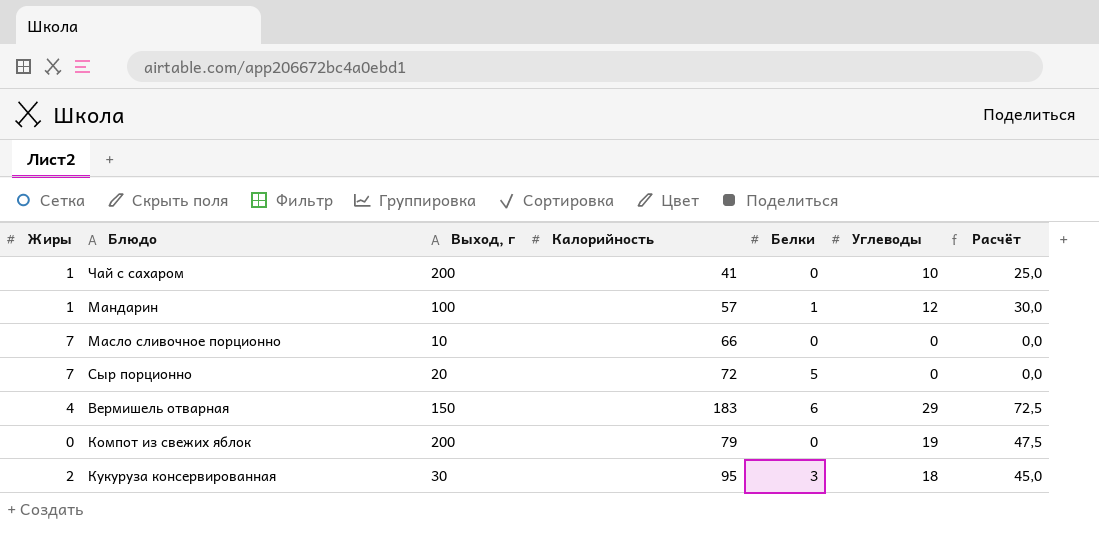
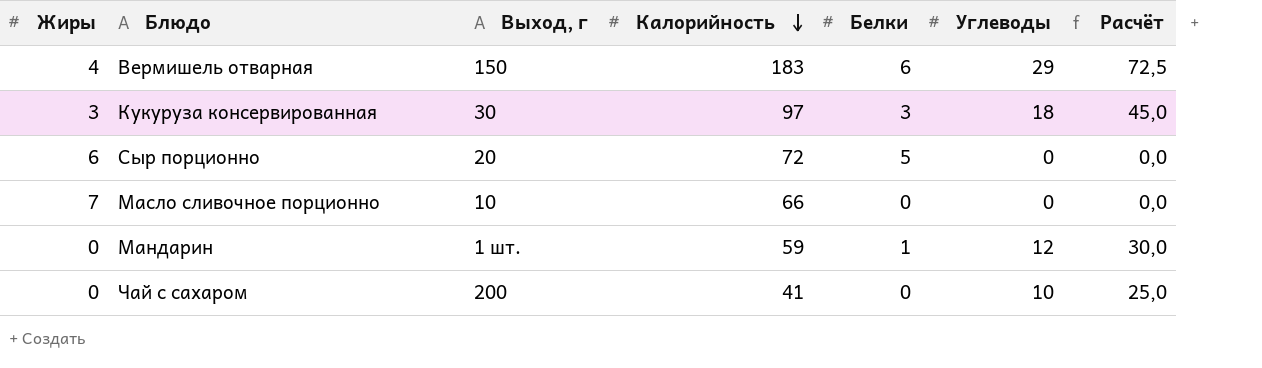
row order: none -> Калорийность descending
row Компот из свежих яблок: 0 | 200 | 79 | 0 | 19 | 47,5 -> none
Кукуруза консервированная | Жиры: 2 -> 3
Кукуруза консервированная | Калорийность: 95 -> 97
Сыр порционно | Жиры: 7 -> 6
Мандарин | Жиры: 1 -> 0
Мандарин | Выход, г: 100 -> 1 шт.
Мандарин | Калорийность: 57 -> 59
Чай с сахаром | Жиры: 1 -> 0

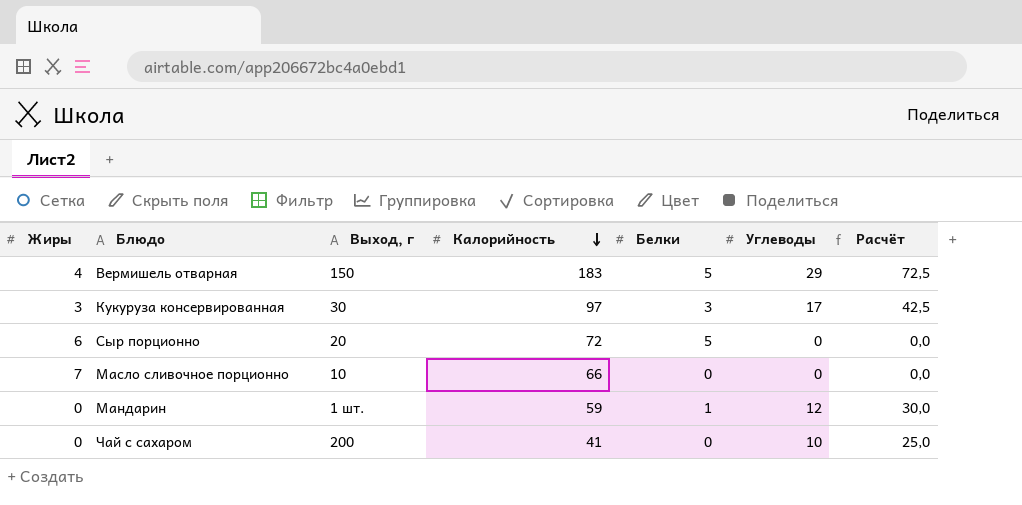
Вермишель отварная | Белки: 6 -> 5
Кукуруза консервированная | Углеводы: 18 -> 17
Кукуруза консервированная | Расчёт: 45,0 -> 42,5

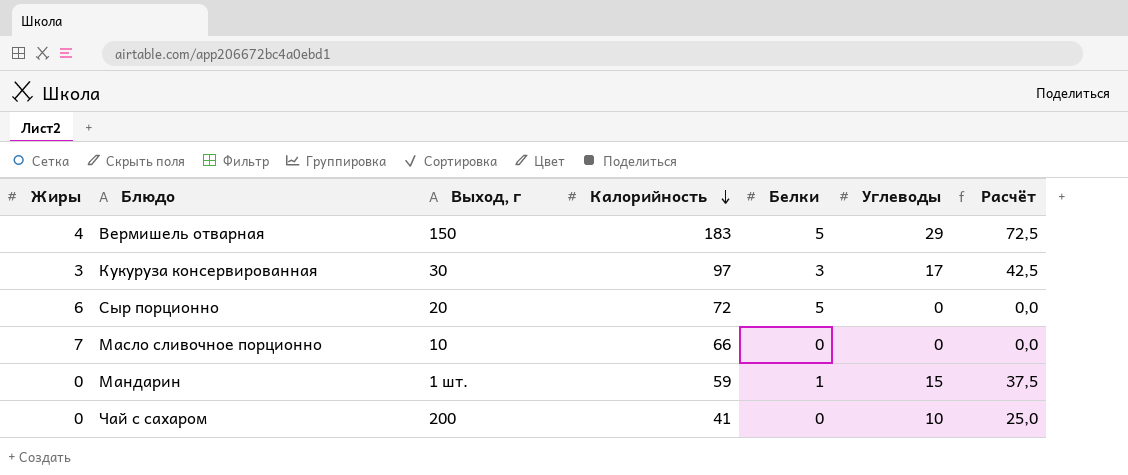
Мандарин | Углеводы: 12 -> 15
Мандарин | Расчёт: 30,0 -> 37,5

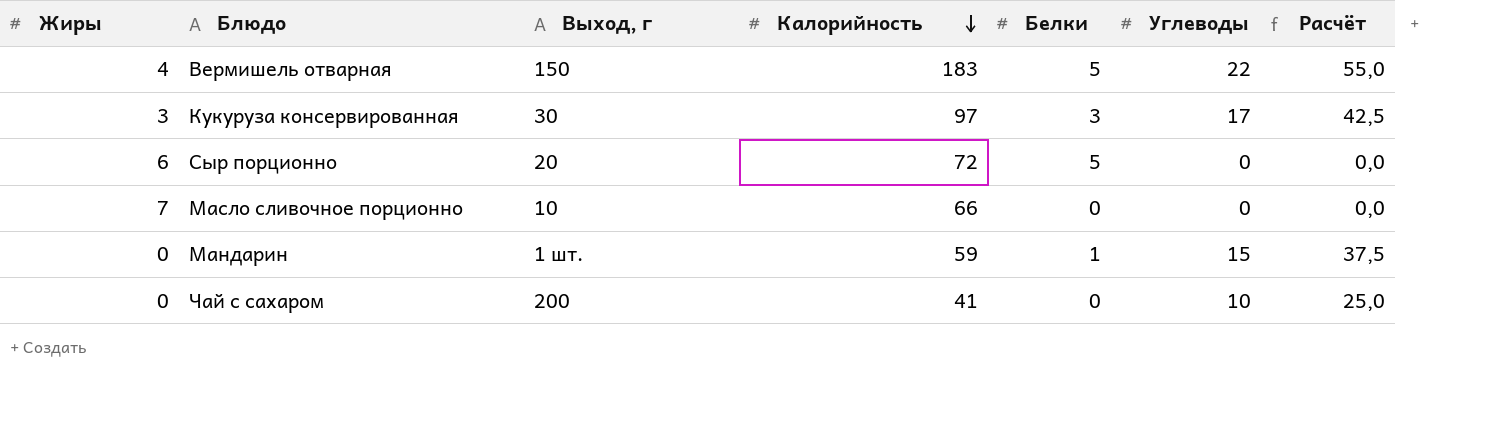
Вермишель отварная | Углеводы: 29 -> 22
Вермишель отварная | Расчёт: 72,5 -> 55,0

